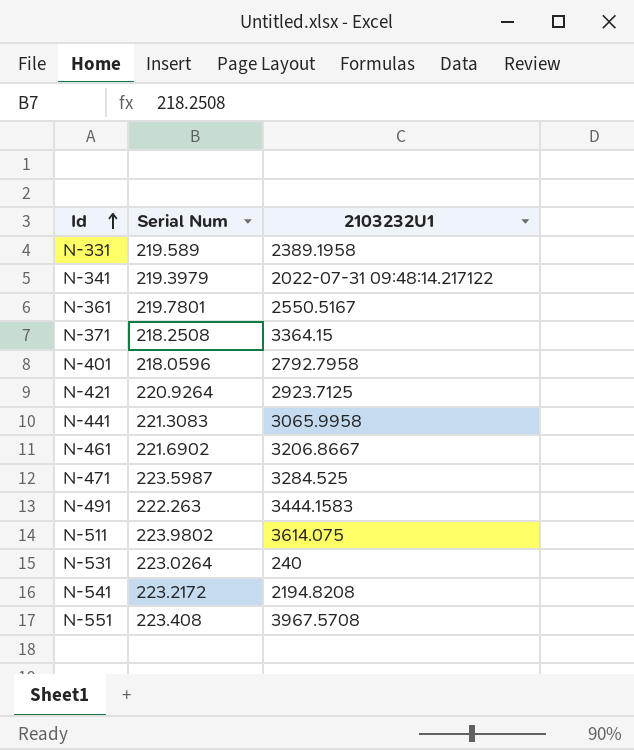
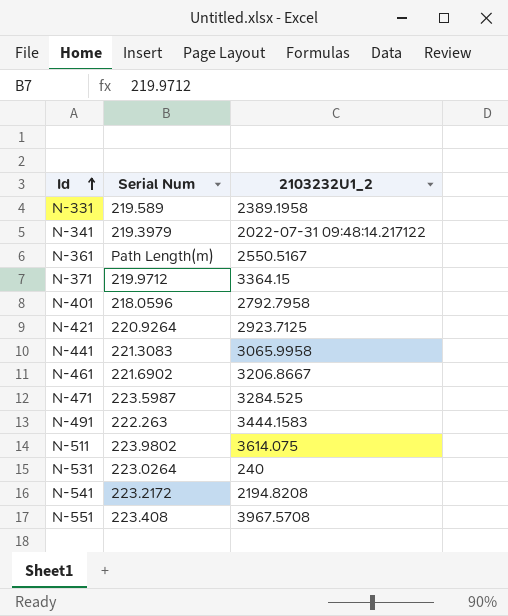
column name: 2103232U1 -> 2103232U1_2
N-361 | Serial Num: 219.7801 -> Path Length(m)
N-371 | Serial Num: 218.2508 -> 219.9712

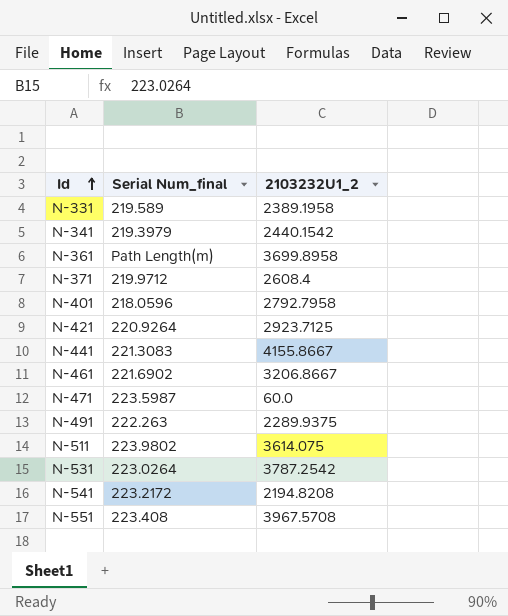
column name: Serial Num -> Serial Num_final
N-341 | 2103232U1_2: 2022-07-31 09:48:14.217122 -> 2440.1542
N-361 | 2103232U1_2: 2550.5167 -> 3699.8958
N-371 | 2103232U1_2: 3364.15 -> 2608.4
N-441 | 2103232U1_2: 3065.9958 -> 4155.8667
N-471 | 2103232U1_2: 3284.525 -> 60.0
N-491 | 2103232U1_2: 3444.1583 -> 2289.9375
N-531 | 2103232U1_2: 240 -> 3787.2542

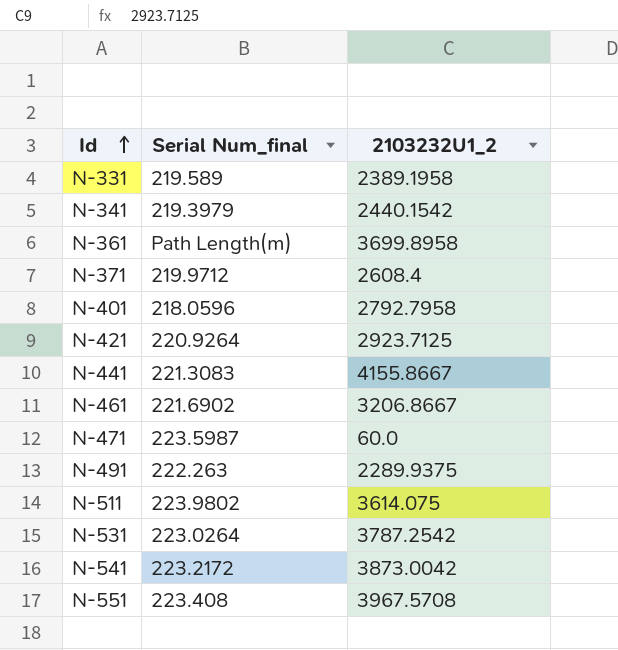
N-541 | 2103232U1_2: 2194.8208 -> 3873.0042

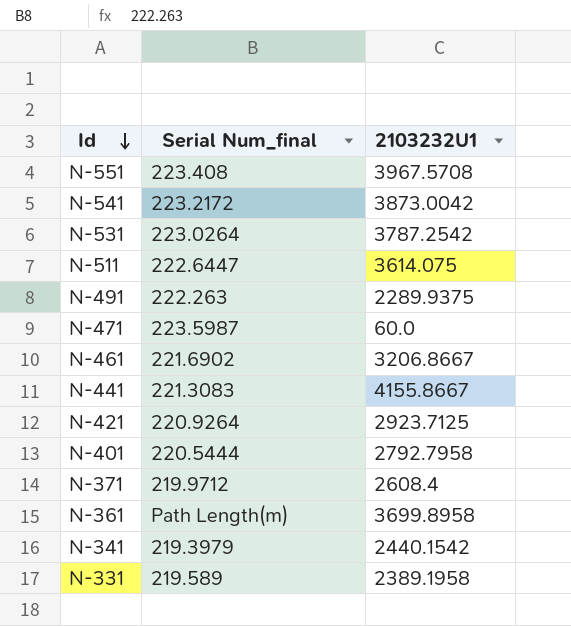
row order: Id ascending -> Id descending
column name: 2103232U1_2 -> 2103232U1
N-511 | Serial Num_final: 223.9802 -> 222.6447
N-401 | Serial Num_final: 218.0596 -> 220.5444

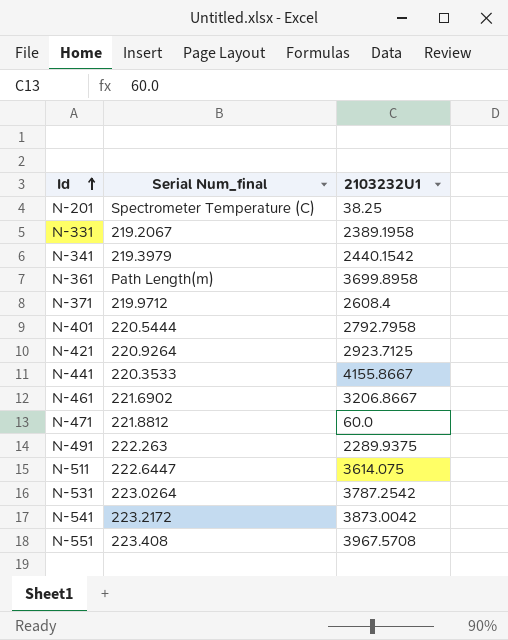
row order: Id descending -> Id ascending
row N-201: none -> Spectrometer Temperature (C) | 38.25
N-331 | Serial Num_final: 219.589 -> 219.2067
N-441 | Serial Num_final: 221.3083 -> 220.3533
N-471 | Serial Num_final: 223.5987 -> 221.8812

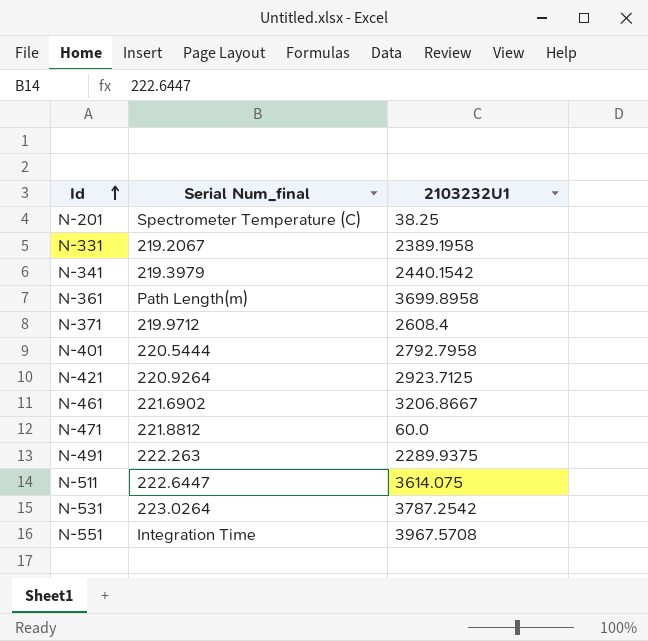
row N-441: 220.3533 | 4155.8667 -> none
row N-541: 223.2172 | 3873.0042 -> none
N-551 | Serial Num_final: 223.408 -> Integration Time

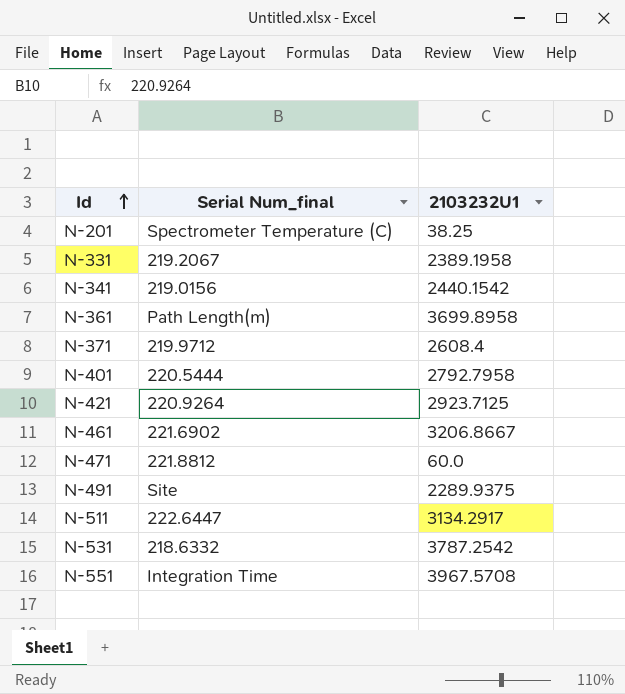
N-341 | Serial Num_final: 219.3979 -> 219.0156
N-491 | Serial Num_final: 222.263 -> Site
N-511 | 2103232U1: 3614.075 -> 3134.2917
N-531 | Serial Num_final: 223.0264 -> 218.6332

